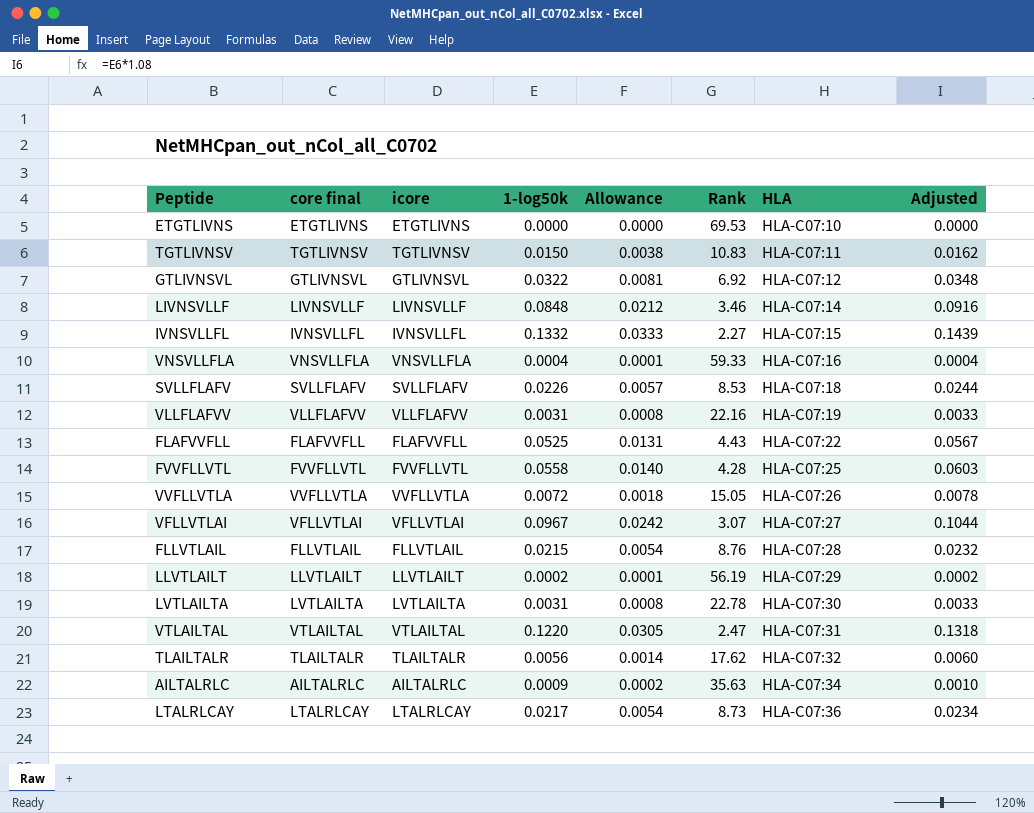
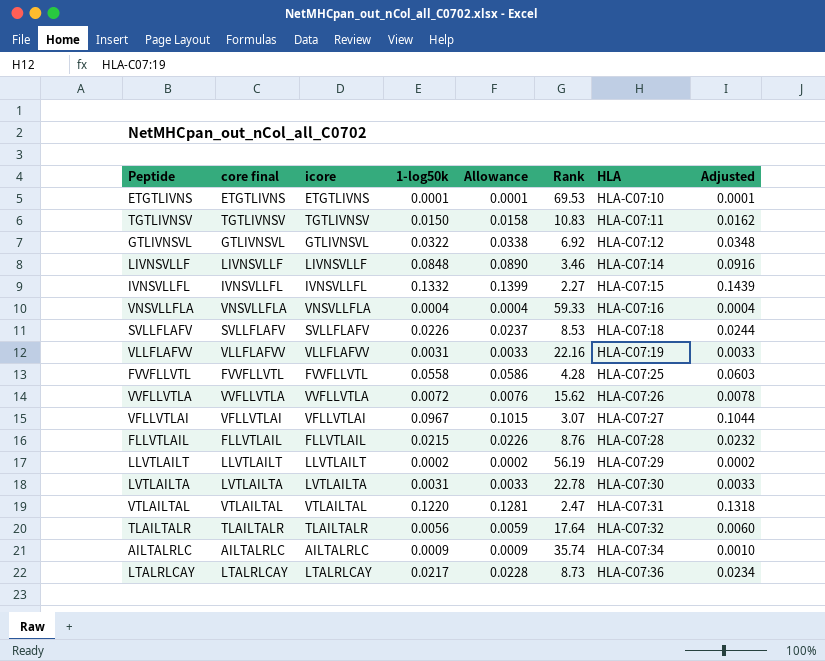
column Allowance | formula: [1-log50k] * 0.25 -> [1-log50k] * 1.05
row FLAFVVFLL: FLAFVVFLL | FLAFVVFLL | 0.0525 | 0.0131 | 4.43 | HLA-C07:22 | 0.0567 -> none
ETGTLIVNS | 1-log50k: 0.0000 -> 0.0001
ETGTLIVNS | Adjusted: 0.0000 -> 0.0001
VVFLLVTLA | Rank: 15.05 -> 15.62
TLAILTALR | Rank: 17.62 -> 17.64
AILTALRLC | Rank: 35.63 -> 35.74

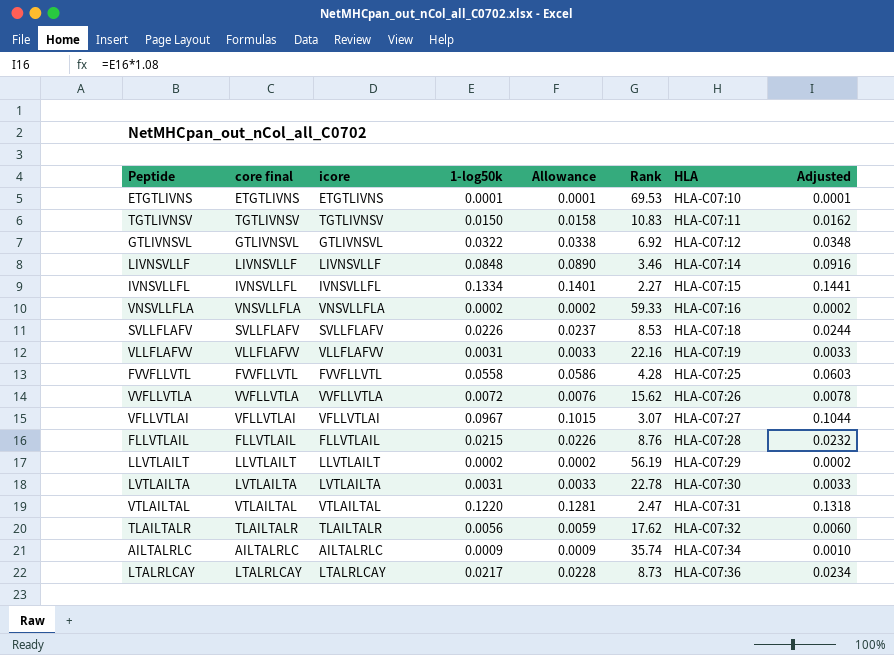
IVNSVLLFL | 1-log50k: 0.1332 -> 0.1334
IVNSVLLFL | Allowance: 0.1399 -> 0.1401
IVNSVLLFL | Adjusted: 0.1439 -> 0.1441
VNSVLLFLA | 1-log50k: 0.0004 -> 0.0002
VNSVLLFLA | Allowance: 0.0004 -> 0.0002
VNSVLLFLA | Adjusted: 0.0004 -> 0.0002
TLAILTALR | Rank: 17.64 -> 17.62

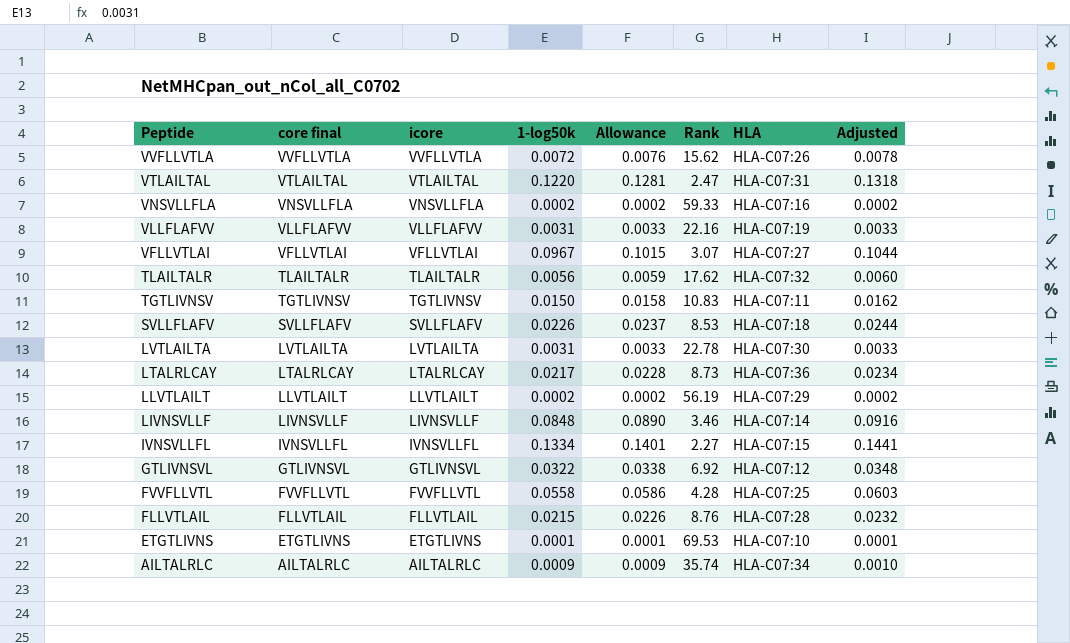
row order: HLA ascending -> Peptide descending

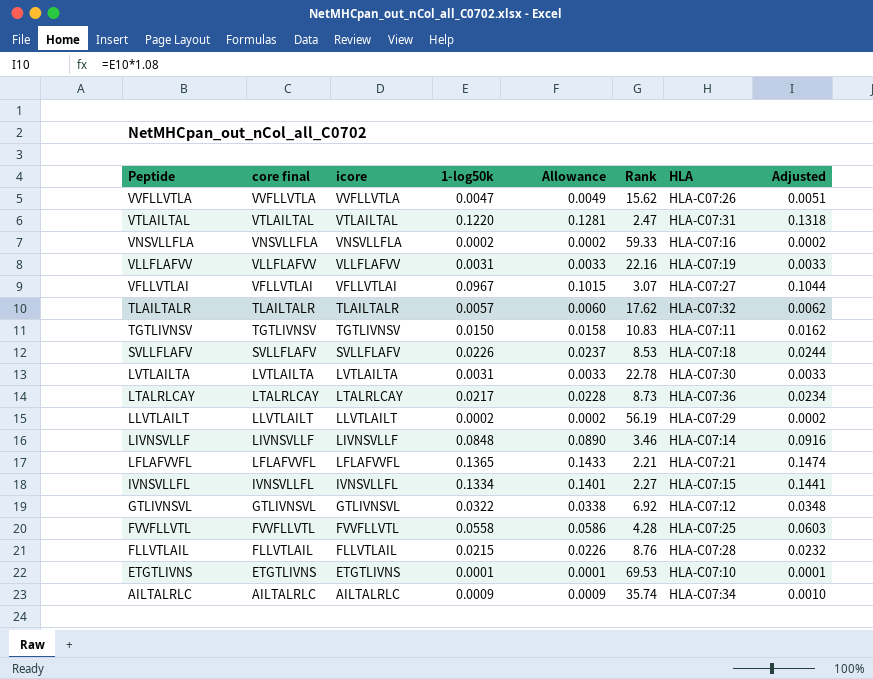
VVFLLVTLA | 1-log50k: 0.0072 -> 0.0047
VVFLLVTLA | Allowance: 0.0076 -> 0.0049
VVFLLVTLA | Adjusted: 0.0078 -> 0.0051
TLAILTALR | 1-log50k: 0.0056 -> 0.0057
TLAILTALR | Allowance: 0.0059 -> 0.0060
TLAILTALR | Adjusted: 0.0060 -> 0.0062
row LFLAFVVFL: none -> LFLAFVVFL | LFLAFVVFL | 0.1365 | 0.1433 | 2.21 | HLA-C07:21 | 0.1474

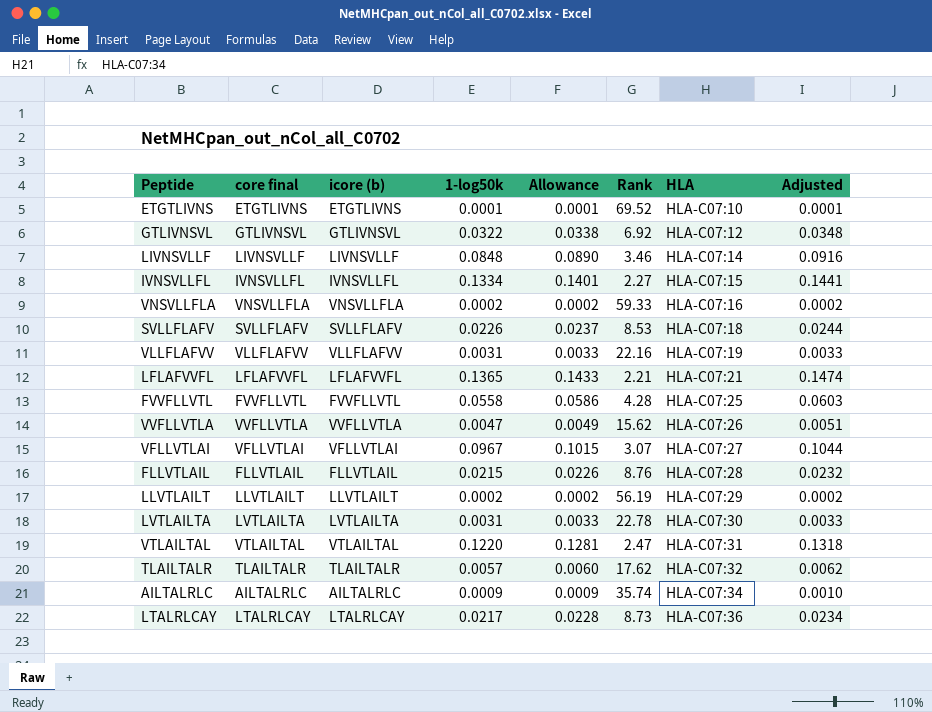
row order: Peptide descending -> HLA ascending
column name: icore -> icore (b)
row TGTLIVNSV: TGTLIVNSV | TGTLIVNSV | 0.0150 | 0.0158 | 10.83 | HLA-C07:11 | 0.0162 -> none
ETGTLIVNS | Rank: 69.53 -> 69.52

